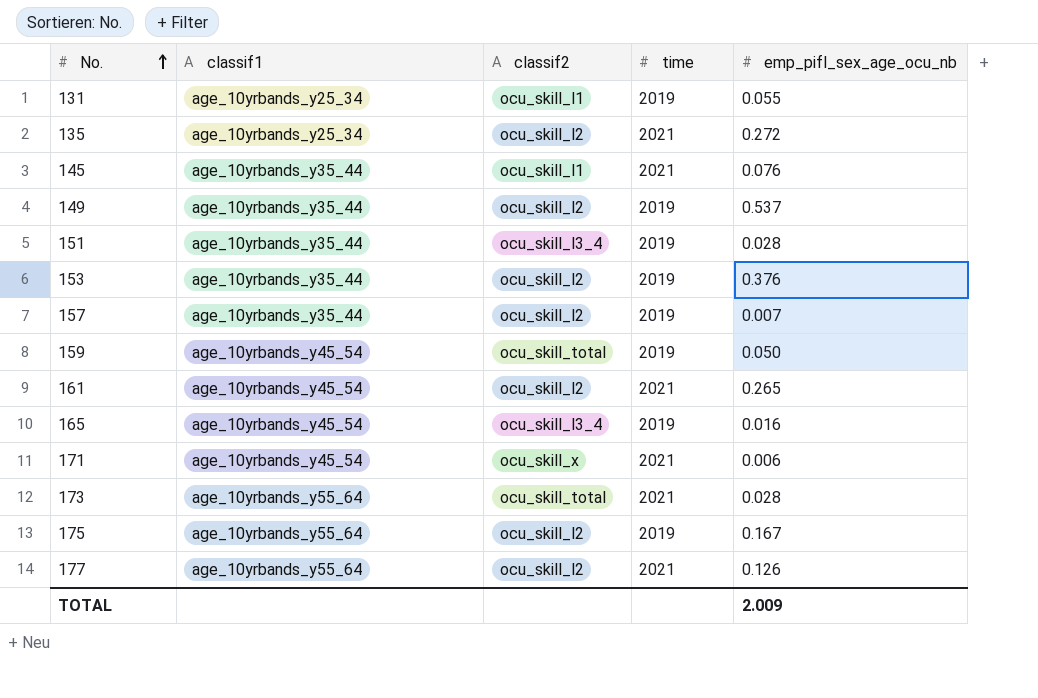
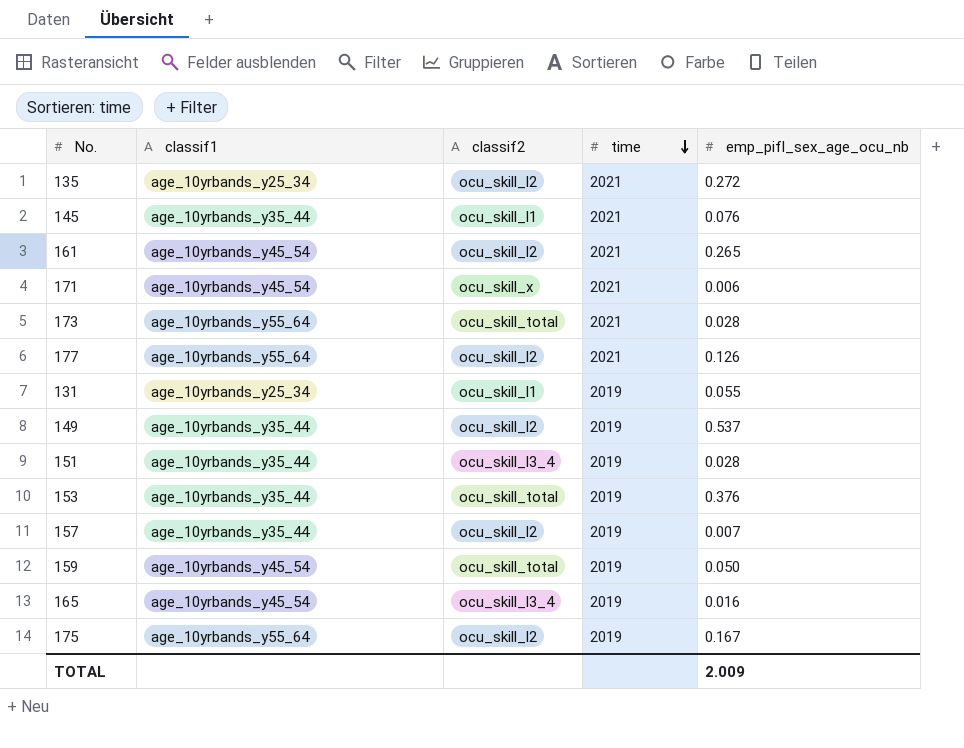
row order: No. ascending -> time descending
153 | classif2: ocu_skill_l2 -> ocu_skill_total

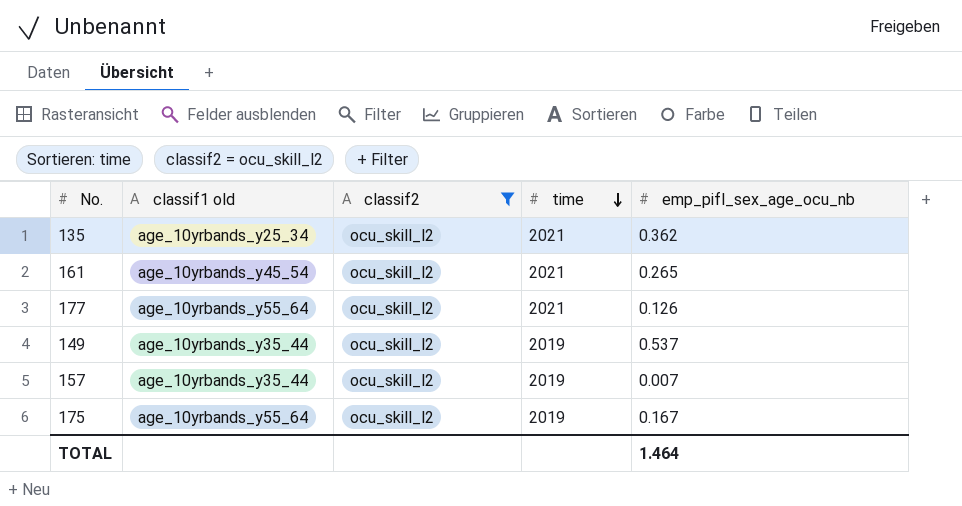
filter: none -> classif2 = ocu_skill_l2
column name: classif1 -> classif1 old
135 | emp_pifl_sex_age_ocu_nb: 0.272 -> 0.362
TOTAL | emp_pifl_sex_age_ocu_nb: 2.009 -> 1.464

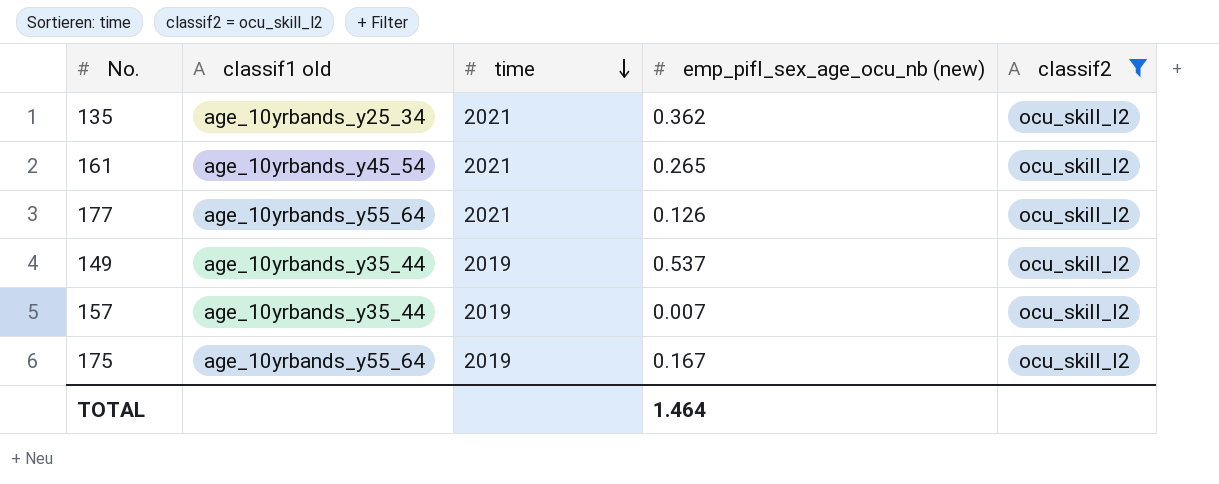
column name: emp_pifl_sex_age_ocu_nb -> emp_pifl_sex_age_ocu_nb (new)
column classif2 | position: 3 -> 5

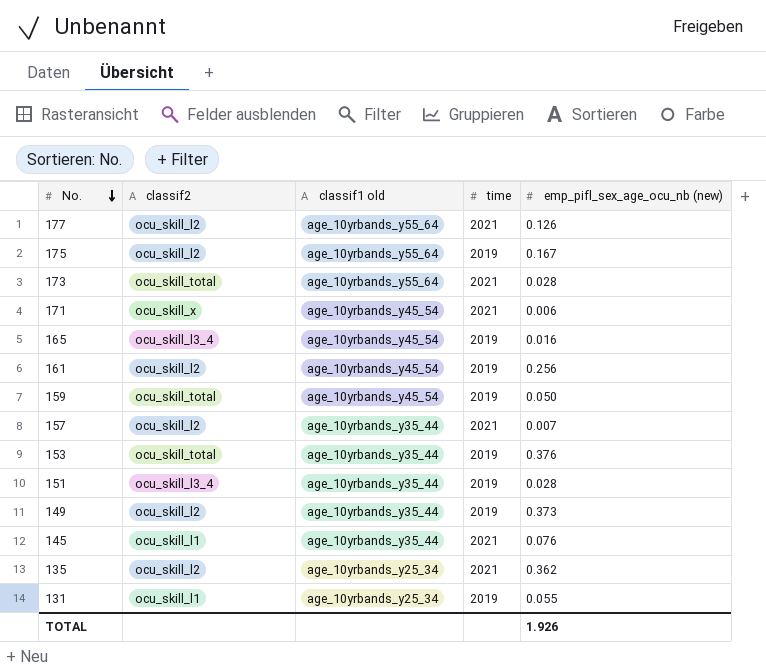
filter: classif2 = ocu_skill_l2 -> none
row order: time descending -> No. descending
column classif2 | position: 5 -> 2
161 | time: 2021 -> 2019
161 | emp_pifl_sex_age_ocu_nb (new): 0.265 -> 0.256
157 | time: 2019 -> 2021
149 | emp_pifl_sex_age_ocu_nb (new): 0.537 -> 0.373
TOTAL | emp_pifl_sex_age_ocu_nb (new): 1.464 -> 1.926

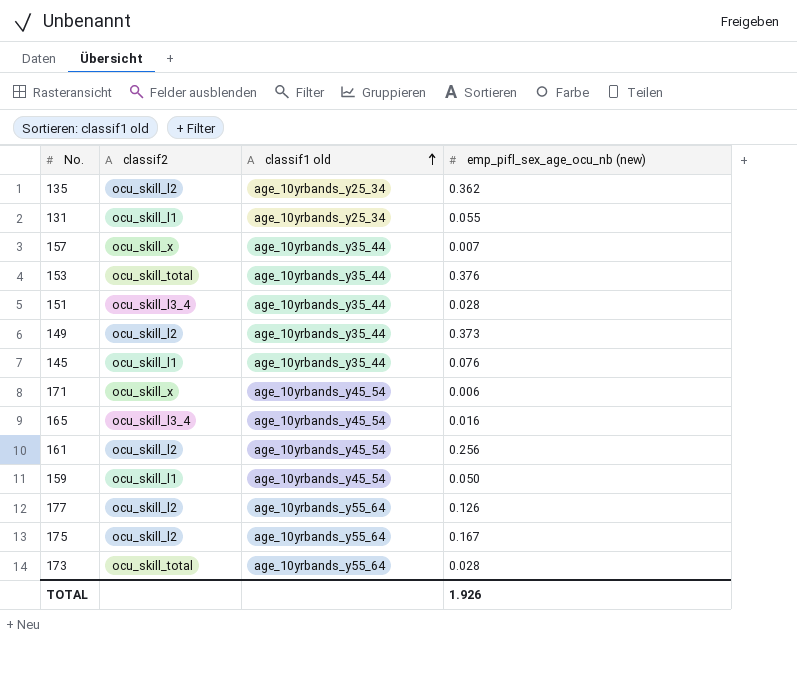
row order: No. descending -> classif1 old ascending
column time | position: 4 -> none
157 | classif2: ocu_skill_l2 -> ocu_skill_x
159 | classif2: ocu_skill_total -> ocu_skill_l1

